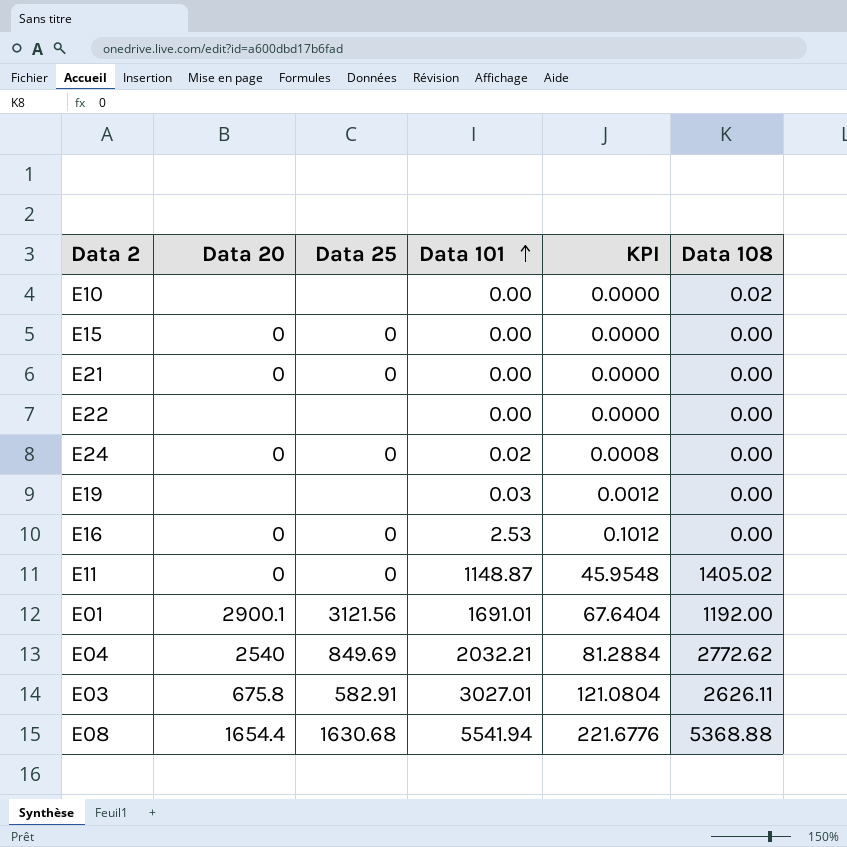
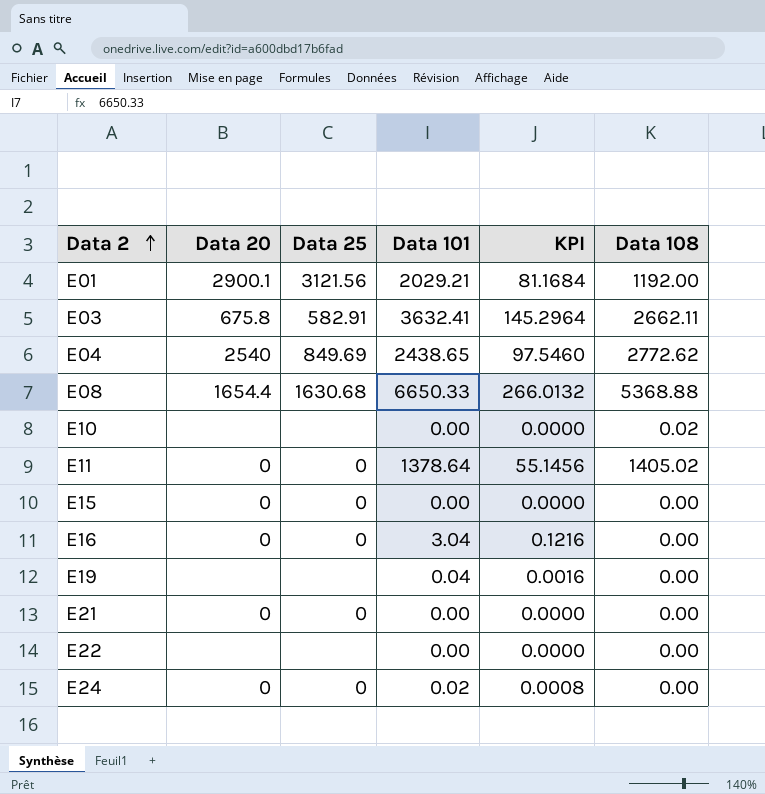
row order: Data 101 ascending -> Data 2 ascending
E01 | Data 101: 1691.01 -> 2029.21
E01 | KPI: 67.6404 -> 81.1684
E03 | Data 101: 3027.01 -> 3632.41
E03 | KPI: 121.0804 -> 145.2964
E03 | Data 108: 2626.11 -> 2662.11
E04 | Data 101: 2032.21 -> 2438.65
E04 | KPI: 81.2884 -> 97.5460
E08 | Data 101: 5541.94 -> 6650.33
E08 | KPI: 221.6776 -> 266.0132
E11 | Data 101: 1148.87 -> 1378.64
E11 | KPI: 45.9548 -> 55.1456
E16 | Data 101: 2.53 -> 3.04
E16 | KPI: 0.1012 -> 0.1216
E19 | Data 101: 0.03 -> 0.04
E19 | KPI: 0.0012 -> 0.0016

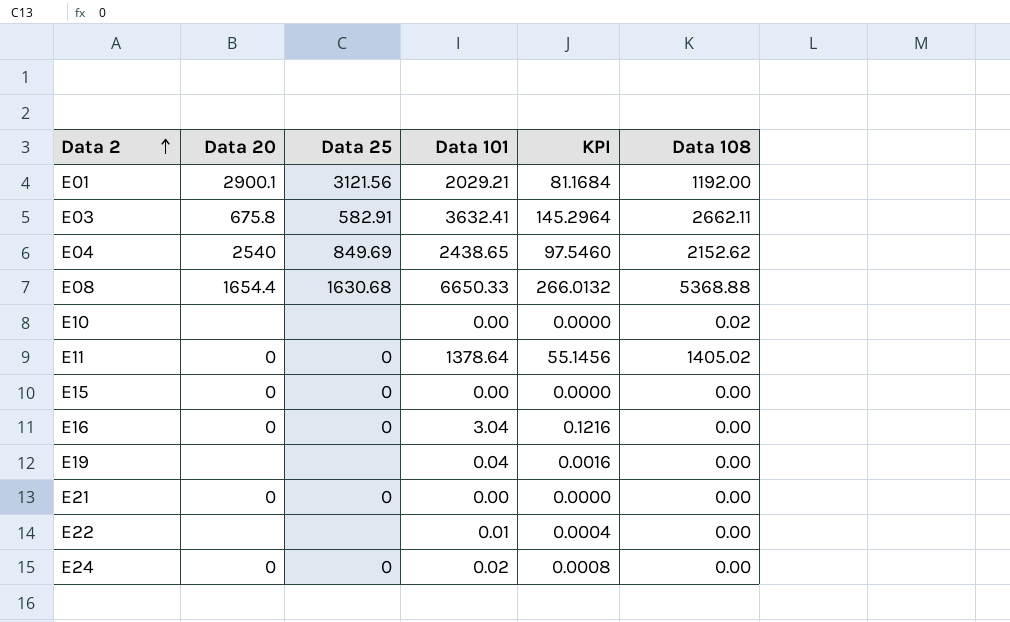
E04 | Data 108: 2772.62 -> 2152.62
E22 | Data 101: 0.00 -> 0.01
E22 | KPI: 0.0000 -> 0.0004

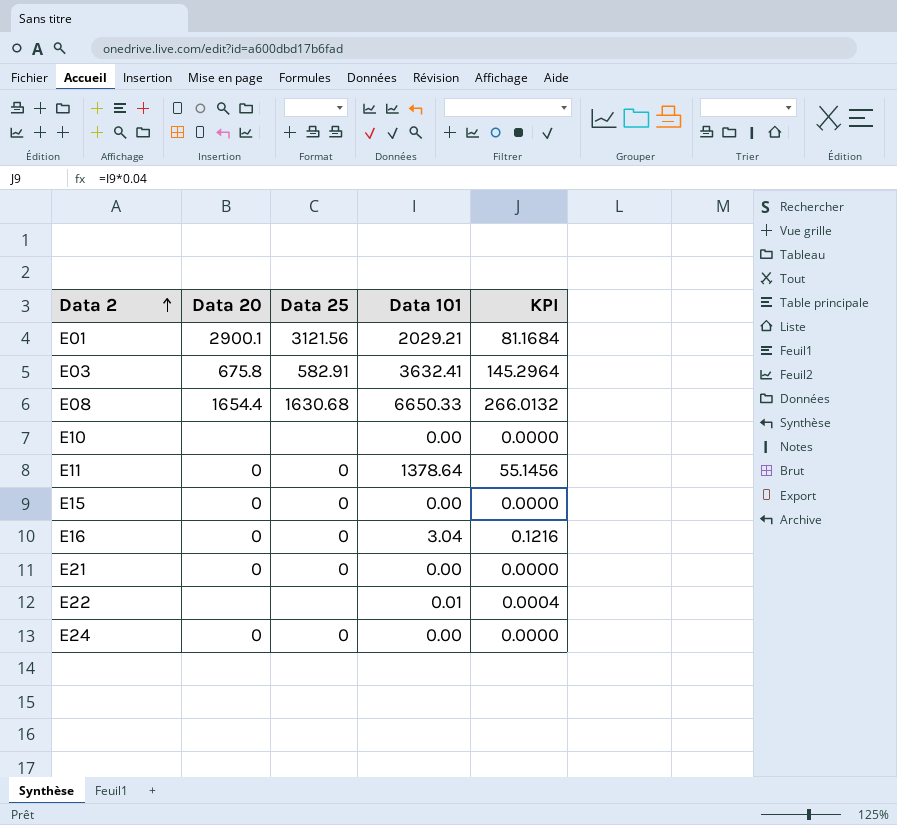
column Data 108 | position: 6 -> none
row E04: 2540 | 849.69 | 2438.65 | 97.5460 | 2152.62 -> none
row E19: none | none | 0.04 | 0.0016 | 0.00 -> none
E24 | Data 101: 0.02 -> 0.00
E24 | KPI: 0.0008 -> 0.0000

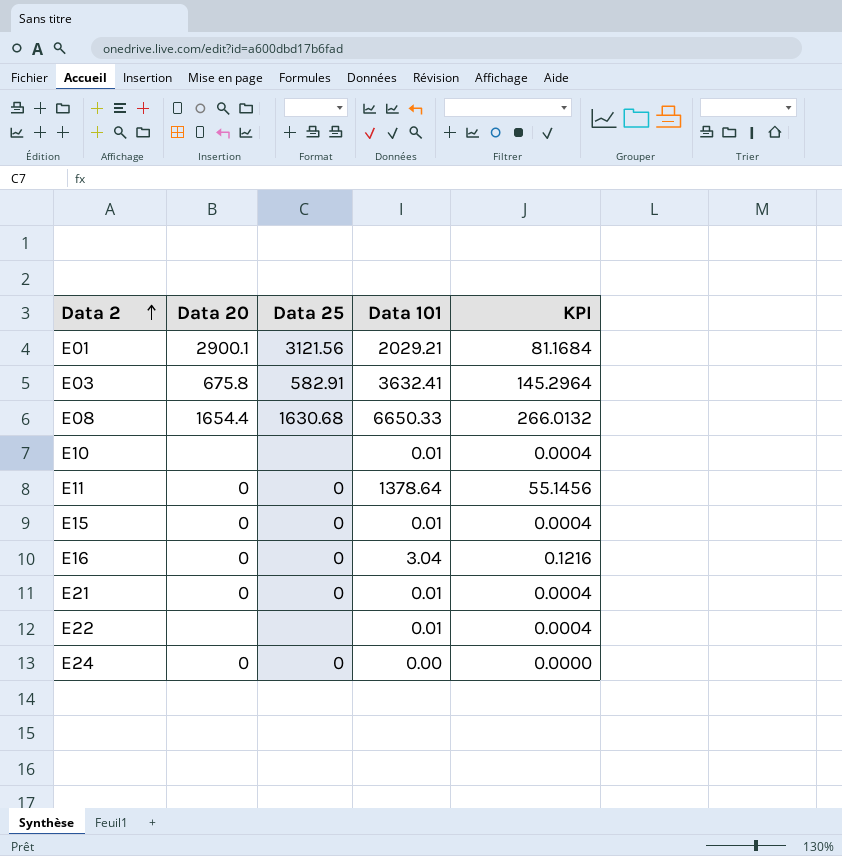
E10 | Data 101: 0.00 -> 0.01
E10 | KPI: 0.0000 -> 0.0004
E15 | Data 101: 0.00 -> 0.01
E15 | KPI: 0.0000 -> 0.0004
E21 | Data 101: 0.00 -> 0.01
E21 | KPI: 0.0000 -> 0.0004

